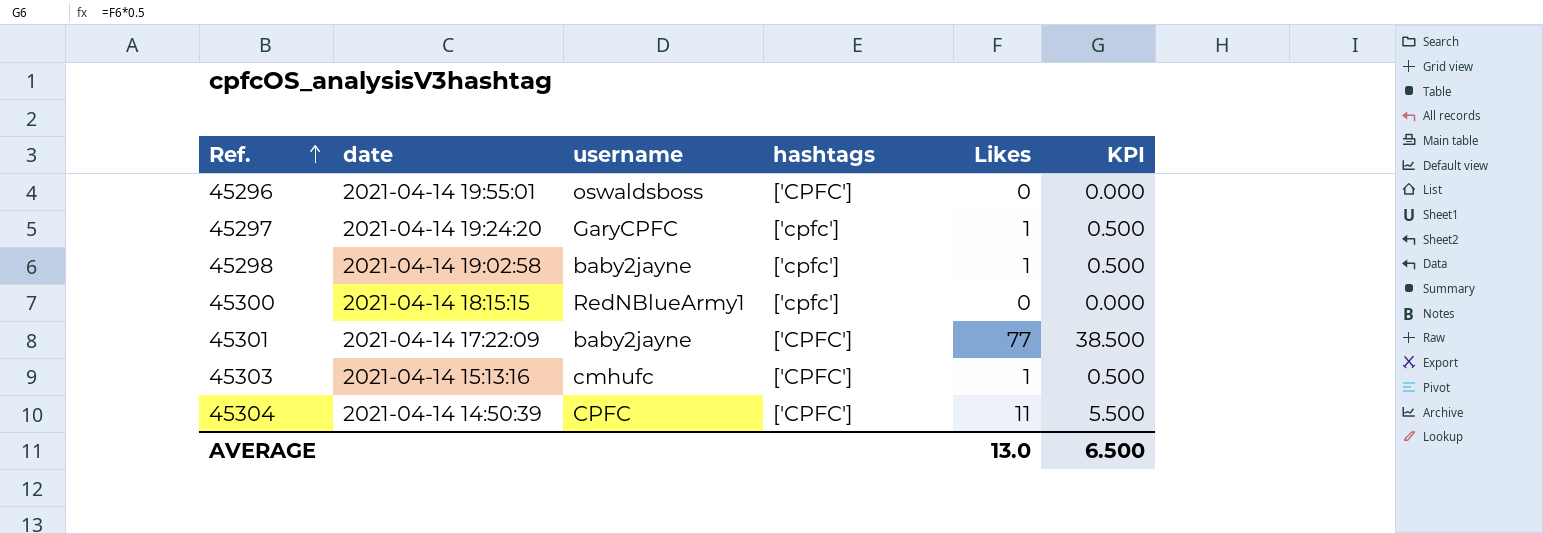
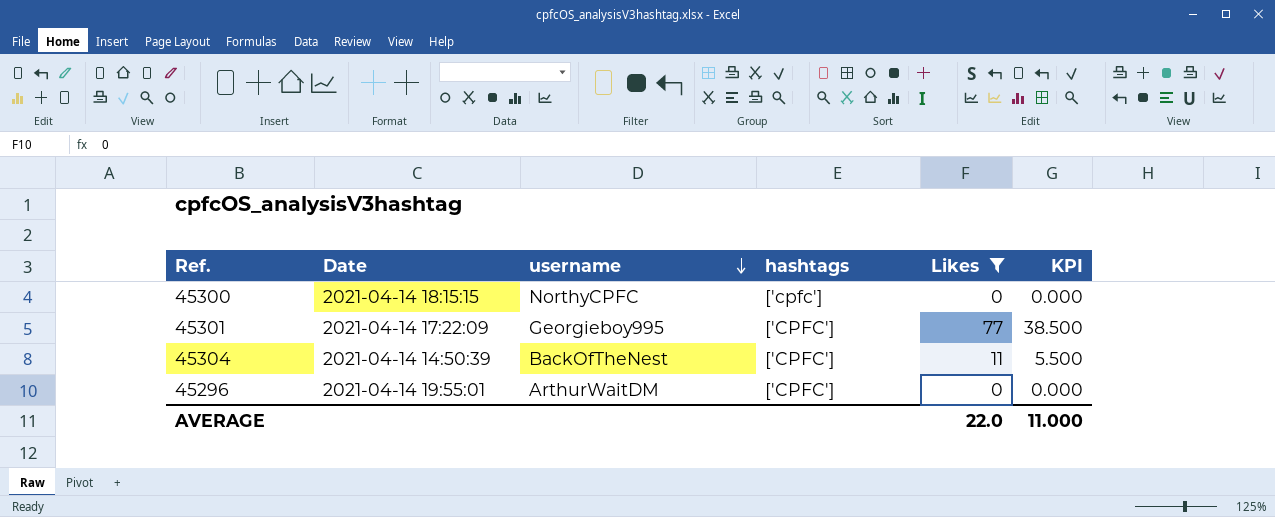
filter: none -> Likes != 1
row order: Ref. ascending -> username descending
column name: date -> Date
45300 | username: RedNBlueArmy1 -> NorthyCPFC
45301 | username: baby2jayne -> Georgieboy995
45304 | username: CPFC -> BackOfTheNest
45296 | username: oswaldsboss -> ArthurWaitDM
AVERAGE | Likes: 13.0 -> 22.0
AVERAGE | KPI: 6.500 -> 11.000

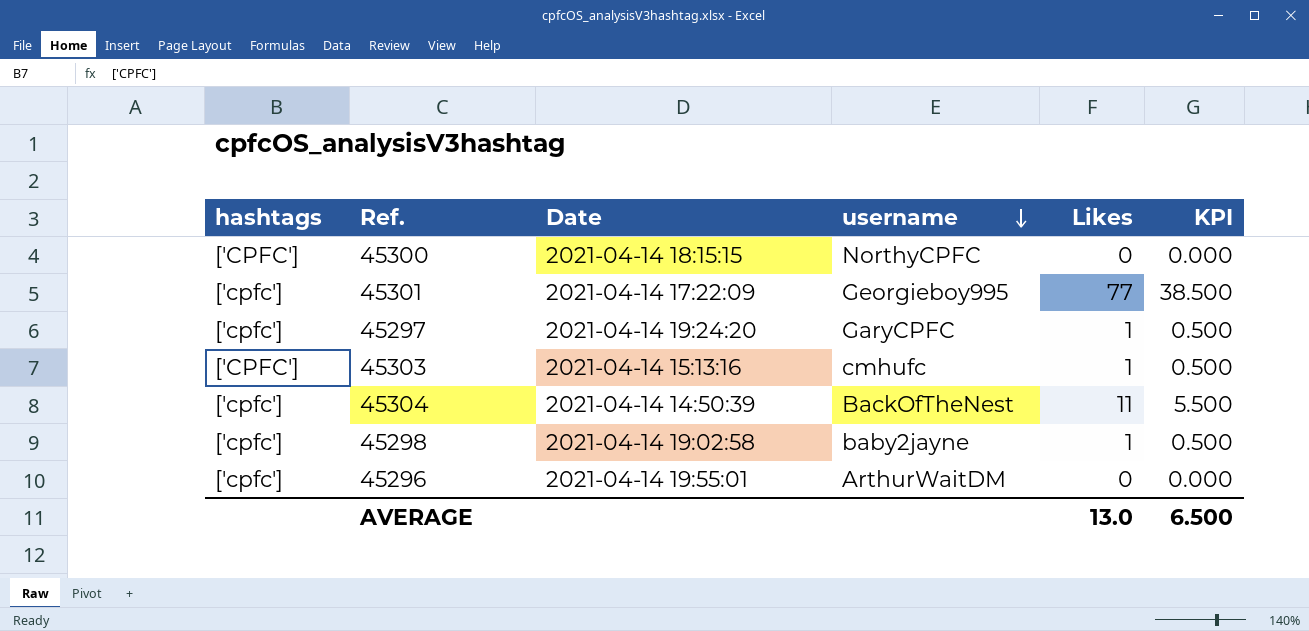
filter: Likes != 1 -> none
column hashtags | position: 4 -> 1
45300 | hashtags: ['cpfc'] -> ['CPFC']
45301 | hashtags: ['CPFC'] -> ['cpfc']
45304 | hashtags: ['CPFC'] -> ['cpfc']
45296 | hashtags: ['CPFC'] -> ['cpfc']
AVERAGE | Likes: 22.0 -> 13.0
AVERAGE | KPI: 11.000 -> 6.500

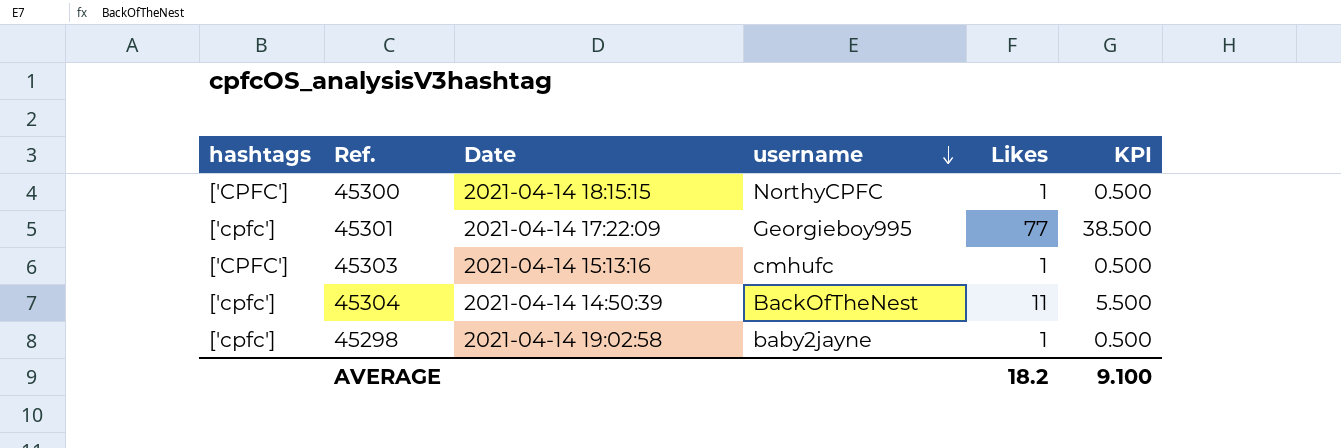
row 45297: ['cpfc'] | 2021-04-14 19:24:20 | GaryCPFC | 1 | 0.500 -> none
row 45296: ['cpfc'] | 2021-04-14 19:55:01 | ArthurWaitDM | 0 | 0.000 -> none
45300 | Likes: 0 -> 1
45300 | KPI: 0.000 -> 0.500
AVERAGE | Likes: 13.0 -> 18.2
AVERAGE | KPI: 6.500 -> 9.100

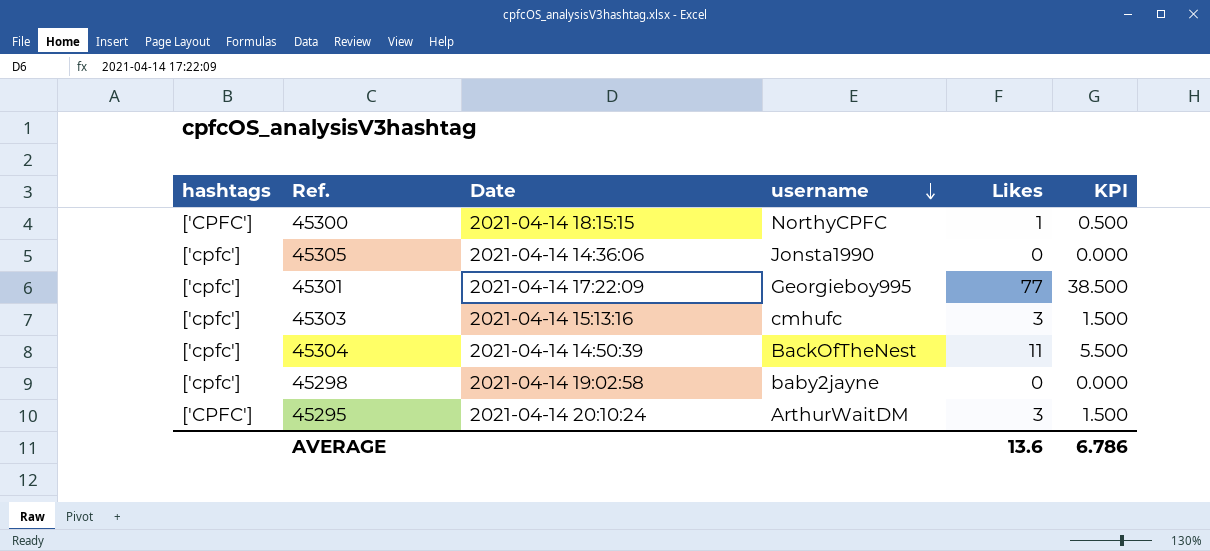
row 45305: none -> ['cpfc'] | 2021-04-14 14:36:06 | Jonsta1990 | 0 | 0.000
45303 | hashtags: ['CPFC'] -> ['cpfc']
45303 | Likes: 1 -> 3
45303 | KPI: 0.500 -> 1.500
45298 | Likes: 1 -> 0
45298 | KPI: 0.500 -> 0.000
row 45295: none -> ['CPFC'] | 2021-04-14 20:10:24 | ArthurWaitDM | 3 | 1.500
AVERAGE | Likes: 18.2 -> 13.6
AVERAGE | KPI: 9.100 -> 6.786

